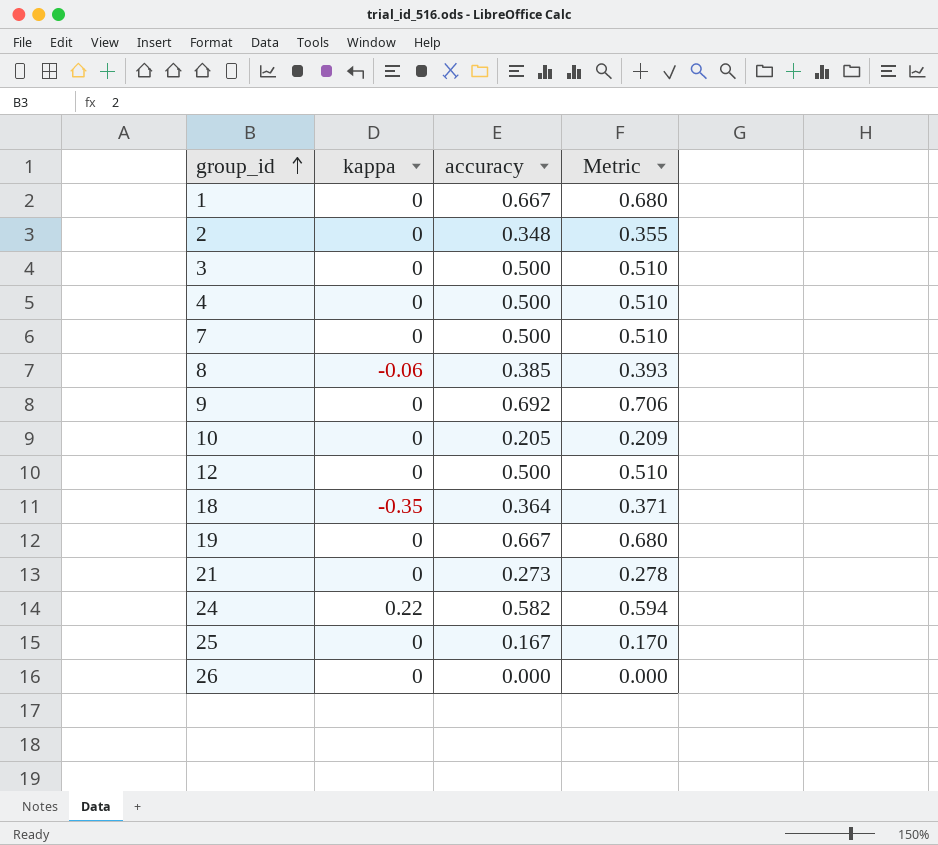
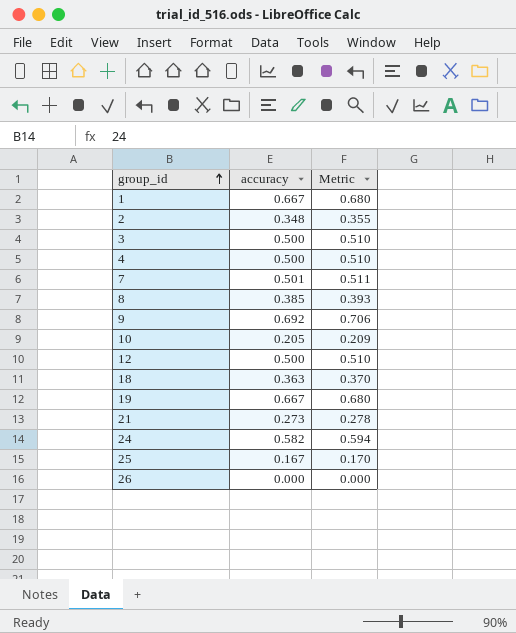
column kappa | position: 2 -> none
7 | accuracy: 0.500 -> 0.501
7 | Metric: 0.510 -> 0.511
18 | accuracy: 0.364 -> 0.363
18 | Metric: 0.371 -> 0.370

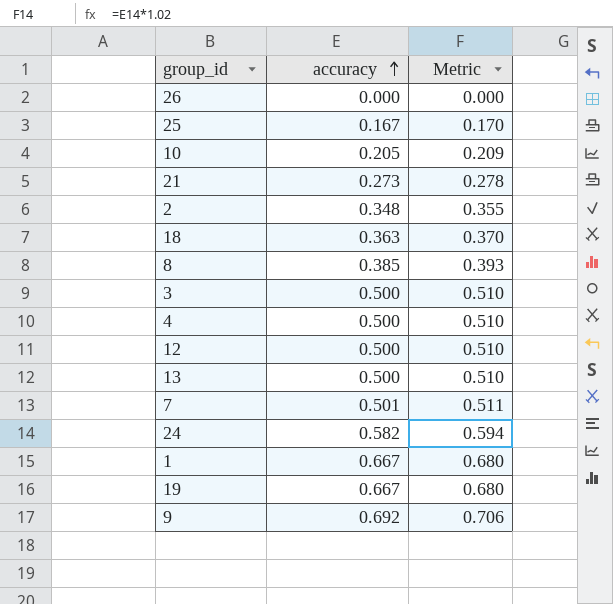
row order: group_id ascending -> accuracy ascending
row 13: none -> 0.500 | 0.510

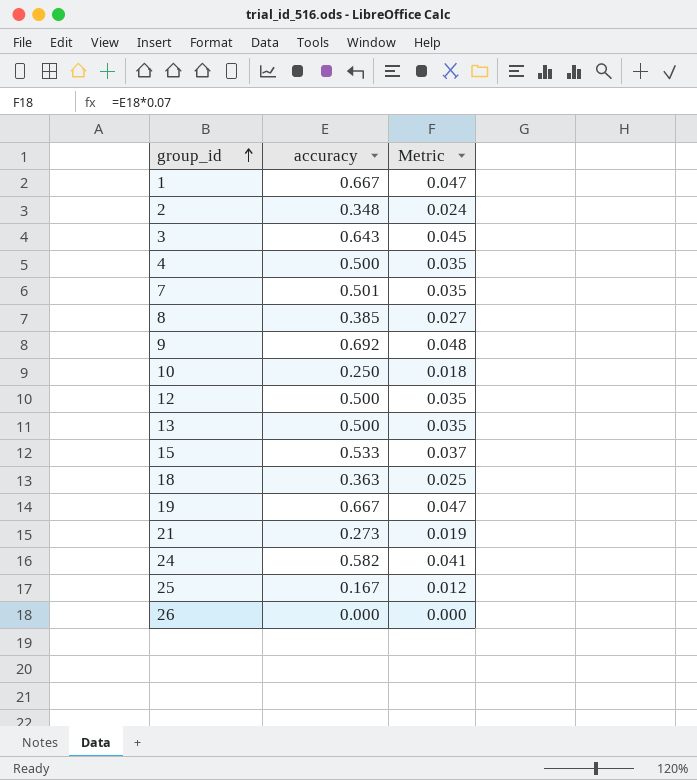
row order: accuracy ascending -> group_id ascending
column Metric | formula: [accuracy] * 1.02 -> [accuracy] * 0.07
3 | accuracy: 0.500 -> 0.643
10 | accuracy: 0.205 -> 0.250
row 15: none -> 0.533 | 0.037

